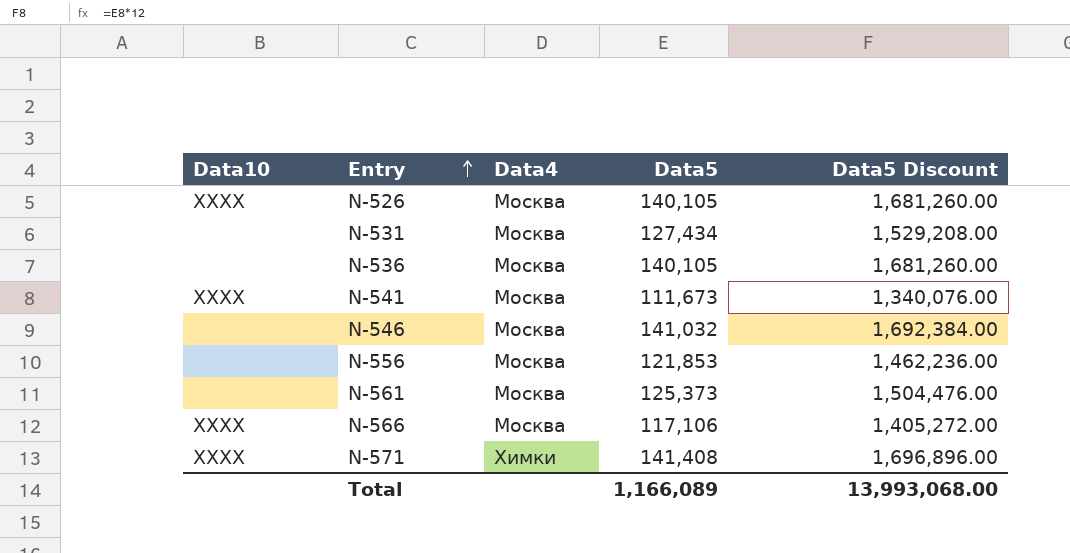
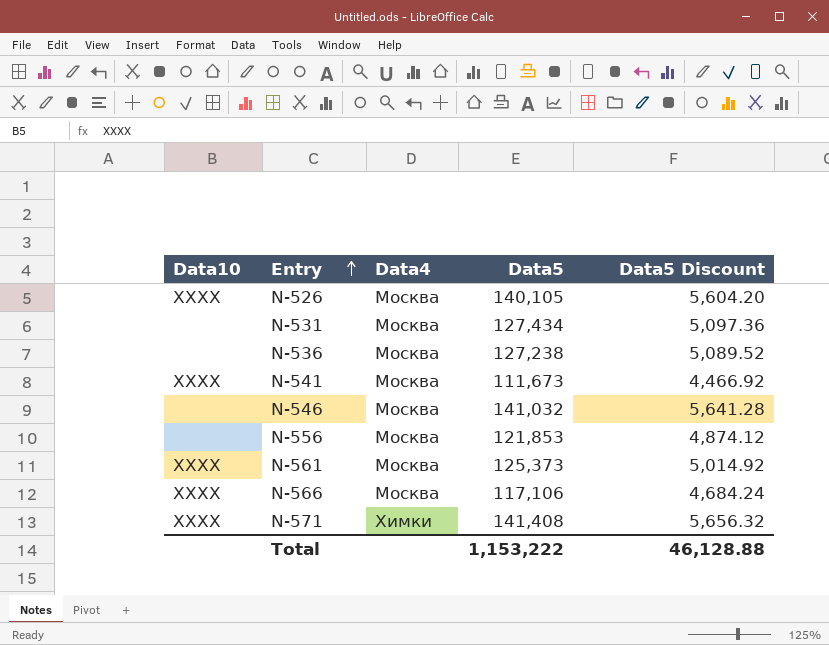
column Data5 Discount | formula: [Data5] * 12 -> [Data5] * 0.04
N-536 | Data5: 140,105 -> 127,238
N-561 | Data10: none -> XXXX
Total | Data5: 1,166,089 -> 1,153,222
Total | Data5 Discount: 13,993,068.00 -> 46,128.88

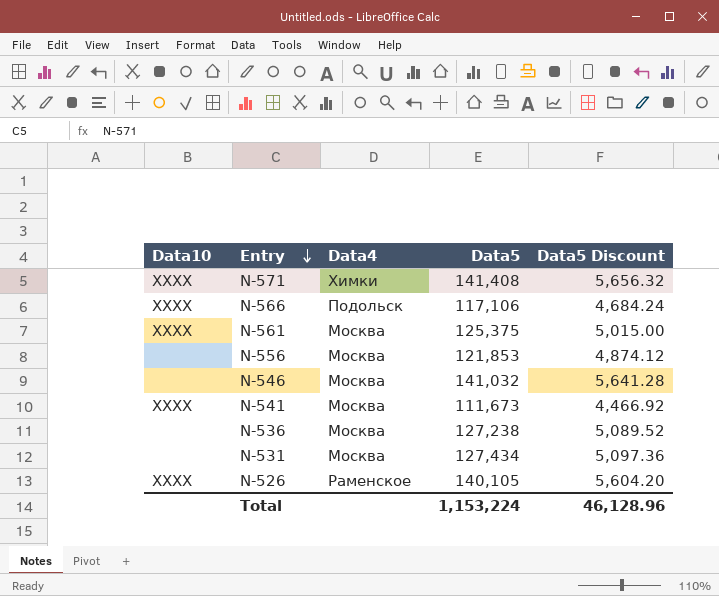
row order: Entry ascending -> Entry descending
N-566 | Data4: Москва -> Подольск
N-561 | Data5: 125,373 -> 125,375
N-561 | Data5 Discount: 5,014.92 -> 5,015.00
N-526 | Data4: Москва -> Раменское
Total | Data5: 1,153,222 -> 1,153,224
Total | Data5 Discount: 46,128.88 -> 46,128.96

